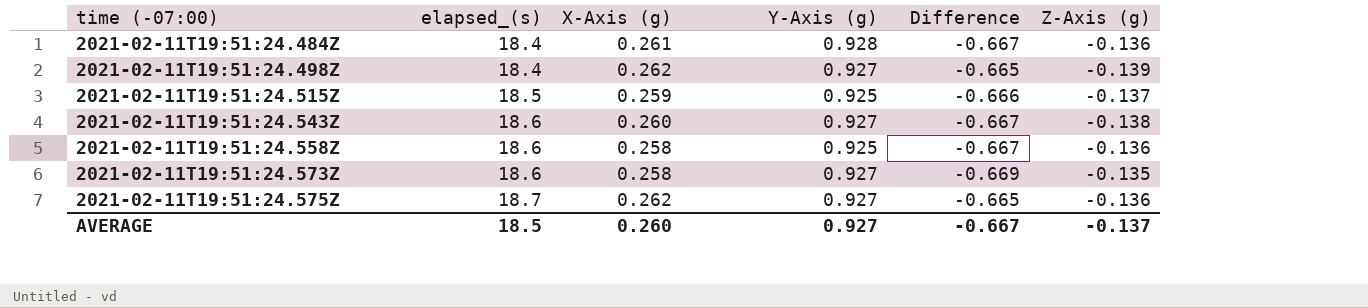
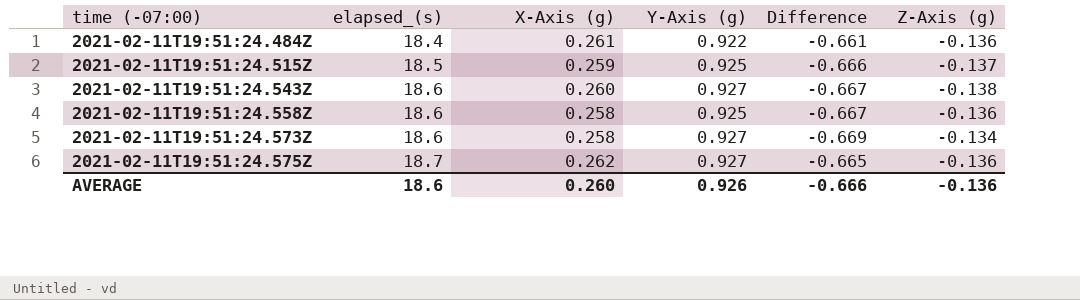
row 2021-02-11T19:51:24.498Z: 18.4 | 0.262 | 0.927 | -0.665 | -0.139 -> none
2021-02-11T19:51:24.484Z | Y-Axis (g): 0.928 -> 0.922
2021-02-11T19:51:24.484Z | Difference: -0.667 -> -0.661
2021-02-11T19:51:24.573Z | Z-Axis (g): -0.135 -> -0.134
AVERAGE | elapsed_(s): 18.5 -> 18.6
AVERAGE | Y-Axis (g): 0.927 -> 0.926
AVERAGE | Difference: -0.667 -> -0.666
AVERAGE | Z-Axis (g): -0.137 -> -0.136

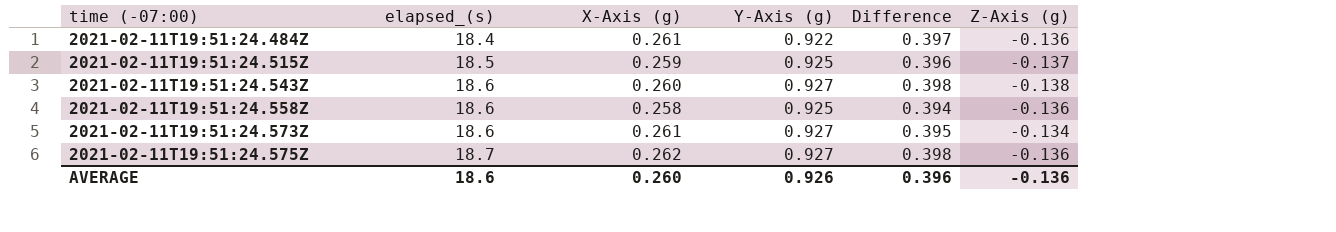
column Difference | formula: [X-Axis (g)] - [Y-Axis (g)] -> [X-Axis (g)] - [Z-Axis (g)]
2021-02-11T19:51:24.573Z | X-Axis (g): 0.258 -> 0.261
AVERAGE | Difference: -0.666 -> 0.396

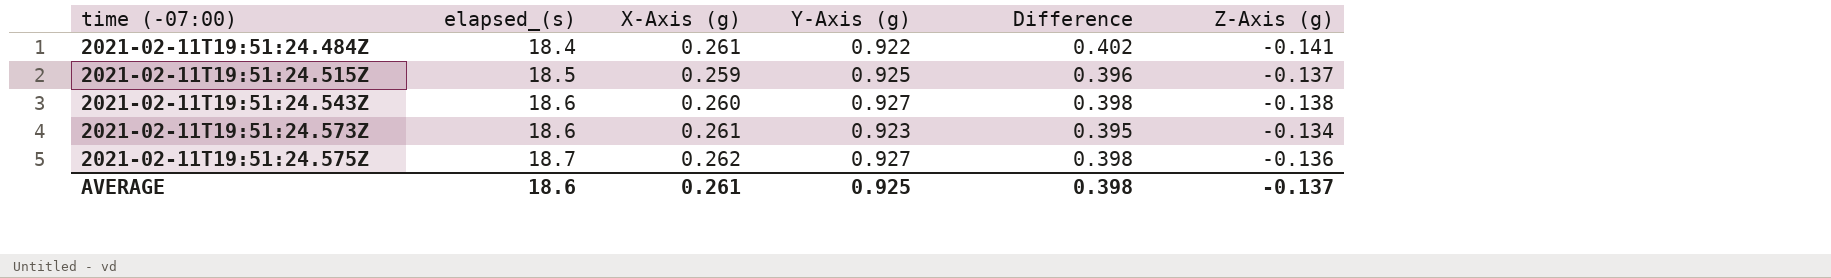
row 2021-02-11T19:51:24.558Z: 18.6 | 0.258 | 0.925 | 0.394 | -0.136 -> none
2021-02-11T19:51:24.484Z | Difference: 0.397 -> 0.402
2021-02-11T19:51:24.484Z | Z-Axis (g): -0.136 -> -0.141
2021-02-11T19:51:24.573Z | Y-Axis (g): 0.927 -> 0.923
AVERAGE | X-Axis (g): 0.260 -> 0.261
AVERAGE | Y-Axis (g): 0.926 -> 0.925
AVERAGE | Difference: 0.396 -> 0.398
AVERAGE | Z-Axis (g): -0.136 -> -0.137

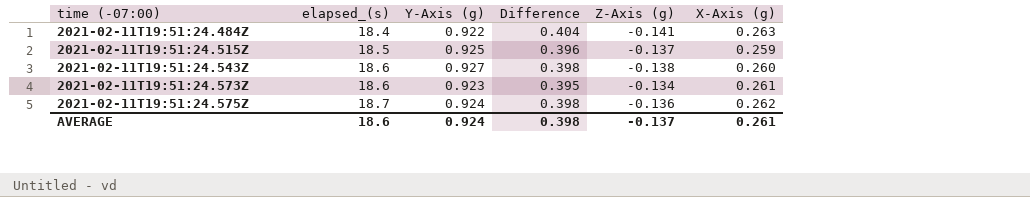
column X-Axis (g) | position: 3 -> 6
2021-02-11T19:51:24.484Z | Difference: 0.402 -> 0.404
2021-02-11T19:51:24.484Z | X-Axis (g): 0.261 -> 0.263
2021-02-11T19:51:24.575Z | Y-Axis (g): 0.927 -> 0.924
AVERAGE | Y-Axis (g): 0.925 -> 0.924

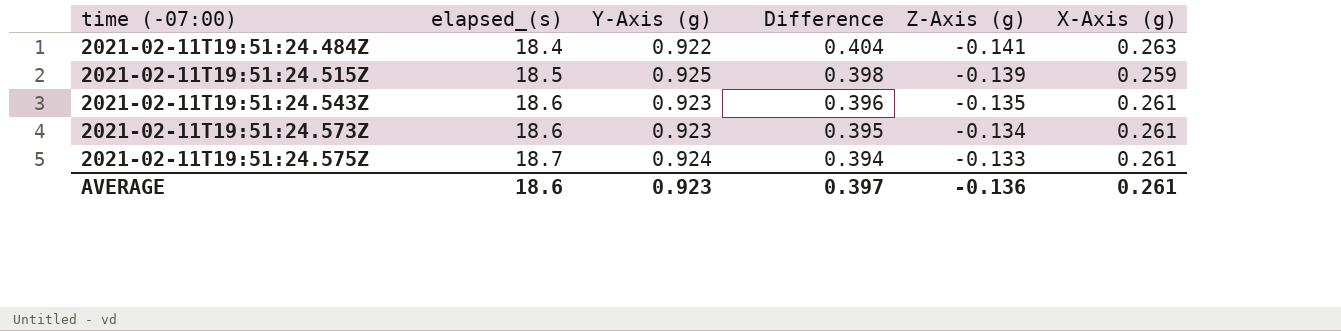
2021-02-11T19:51:24.515Z | Difference: 0.396 -> 0.398
2021-02-11T19:51:24.515Z | Z-Axis (g): -0.137 -> -0.139
2021-02-11T19:51:24.543Z | Y-Axis (g): 0.927 -> 0.923
2021-02-11T19:51:24.543Z | Difference: 0.398 -> 0.396
2021-02-11T19:51:24.543Z | Z-Axis (g): -0.138 -> -0.135
2021-02-11T19:51:24.543Z | X-Axis (g): 0.260 -> 0.261
2021-02-11T19:51:24.575Z | Difference: 0.398 -> 0.394
2021-02-11T19:51:24.575Z | Z-Axis (g): -0.136 -> -0.133
2021-02-11T19:51:24.575Z | X-Axis (g): 0.262 -> 0.261
AVERAGE | Y-Axis (g): 0.924 -> 0.923
AVERAGE | Difference: 0.398 -> 0.397
AVERAGE | Z-Axis (g): -0.137 -> -0.136

